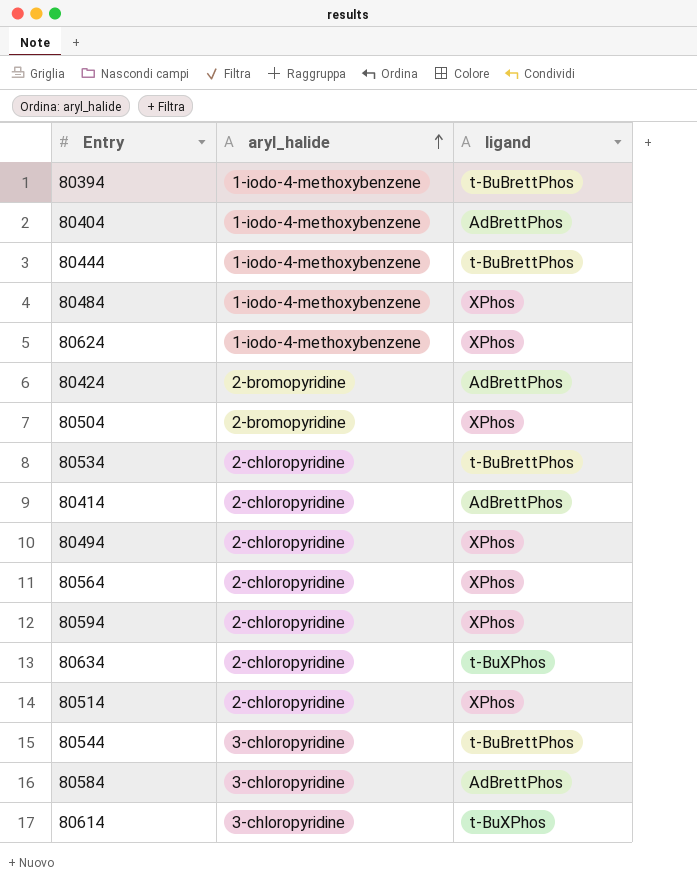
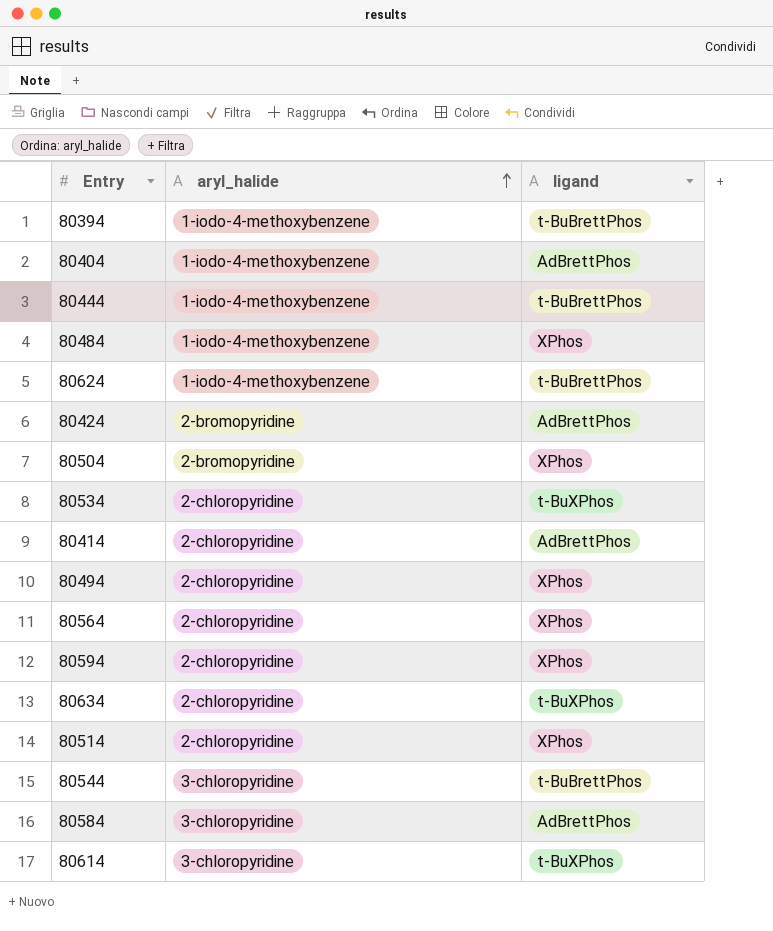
80624 | ligand: XPhos -> t-BuBrettPhos
80534 | ligand: t-BuBrettPhos -> t-BuXPhos

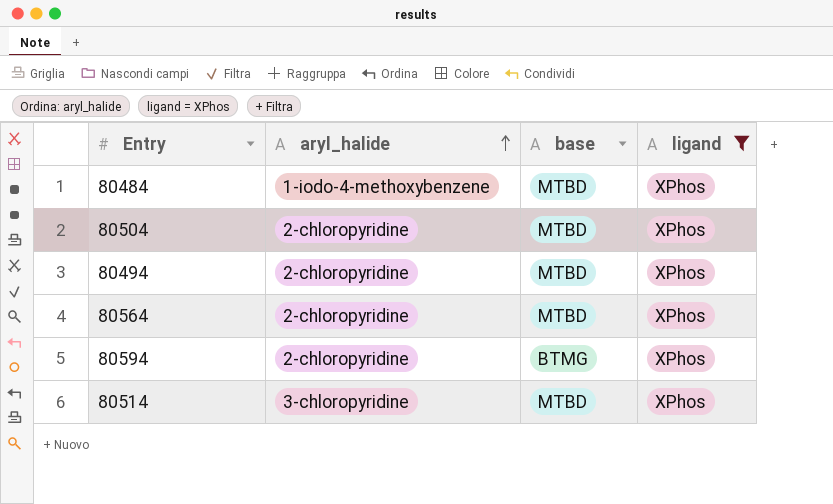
filter: none -> ligand = XPhos
column base | position: none -> 3
80504 | aryl_halide: 2-bromopyridine -> 2-chloropyridine
80514 | aryl_halide: 2-chloropyridine -> 3-chloropyridine

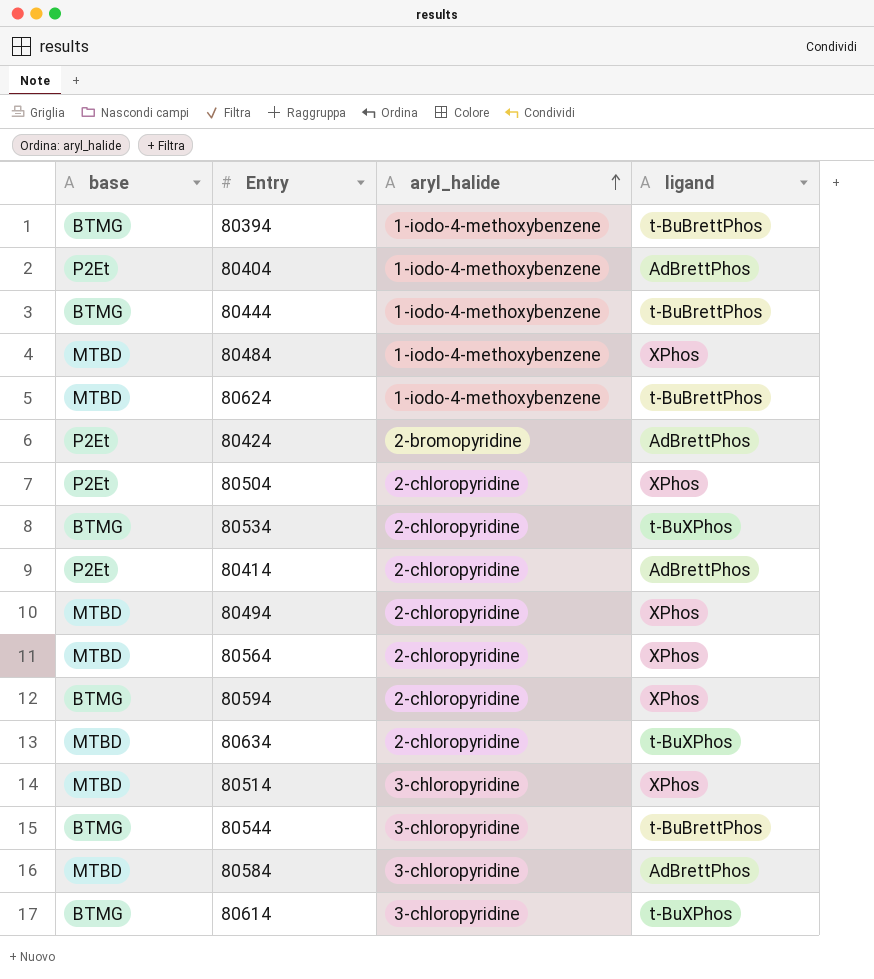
filter: ligand = XPhos -> none
column base | position: 3 -> 1
80504 | base: MTBD -> P2Et

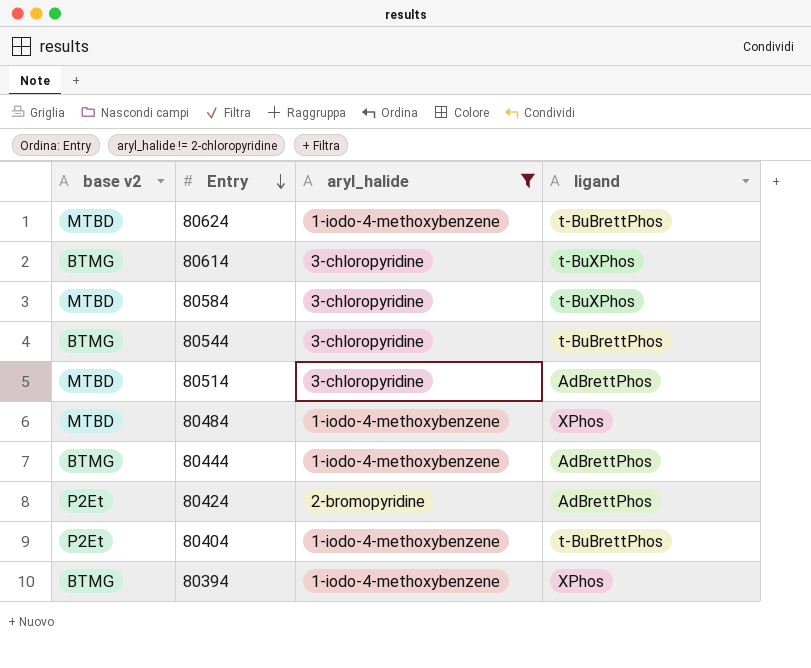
filter: none -> aryl_halide != 2-chloropyridine
row order: aryl_halide ascending -> Entry descending
column name: base -> base v2
80584 | ligand: AdBrettPhos -> t-BuXPhos
80514 | ligand: XPhos -> AdBrettPhos
80444 | ligand: t-BuBrettPhos -> AdBrettPhos
80404 | ligand: AdBrettPhos -> t-BuBrettPhos
80394 | ligand: t-BuBrettPhos -> XPhos

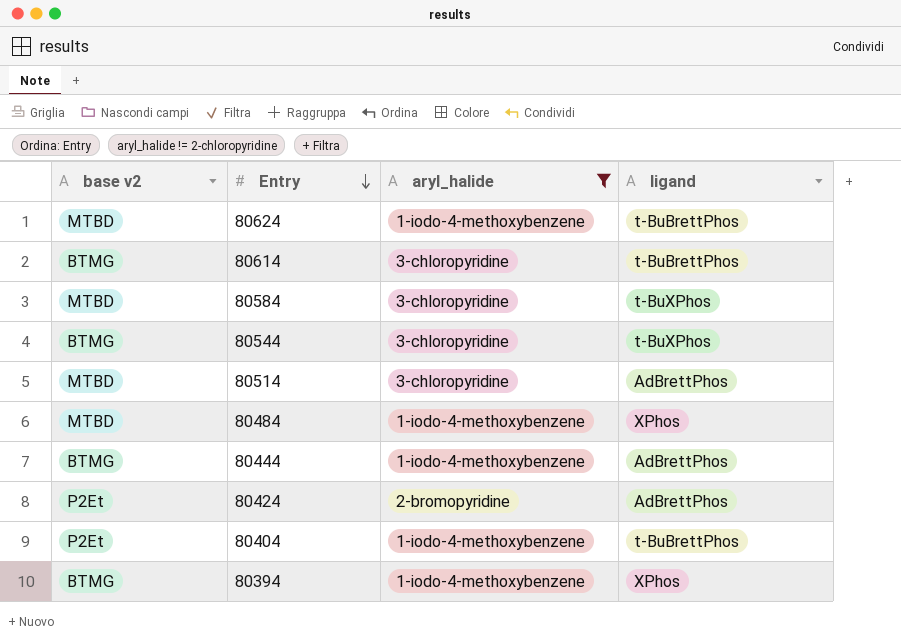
80614 | ligand: t-BuXPhos -> t-BuBrettPhos
80544 | ligand: t-BuBrettPhos -> t-BuXPhos

